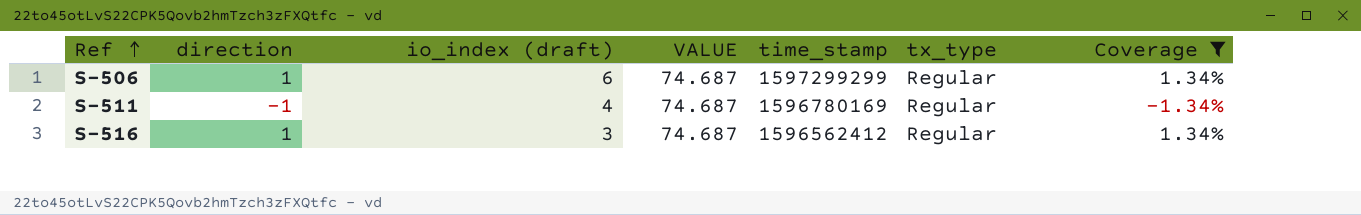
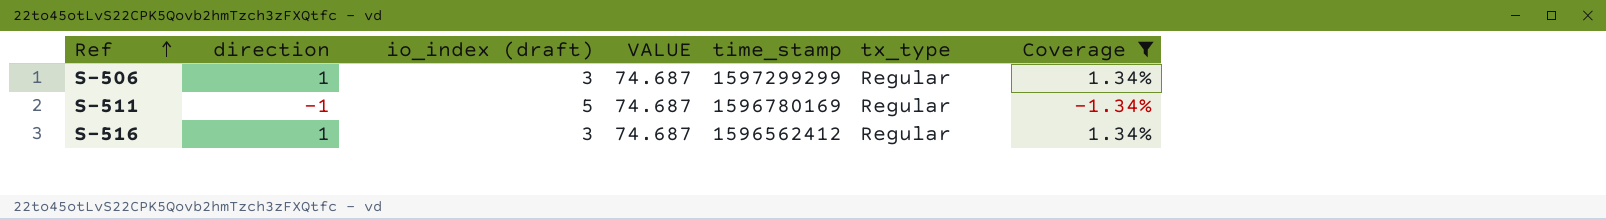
S-506 | io_index (draft): 6 -> 3
S-511 | io_index (draft): 4 -> 5

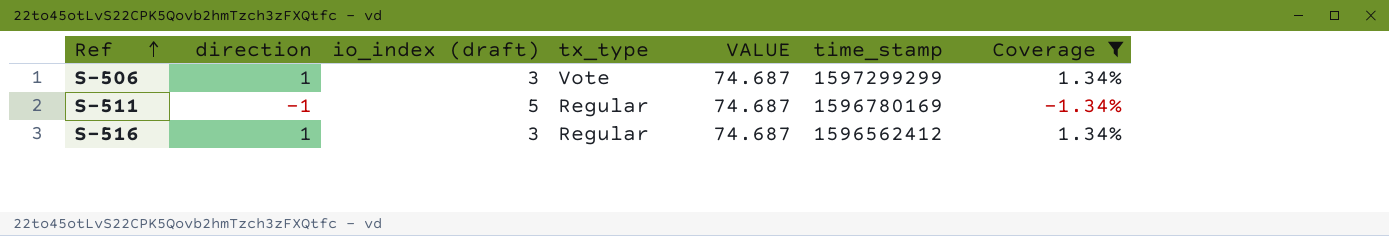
column tx_type | position: 6 -> 4
S-506 | tx_type: Regular -> Vote

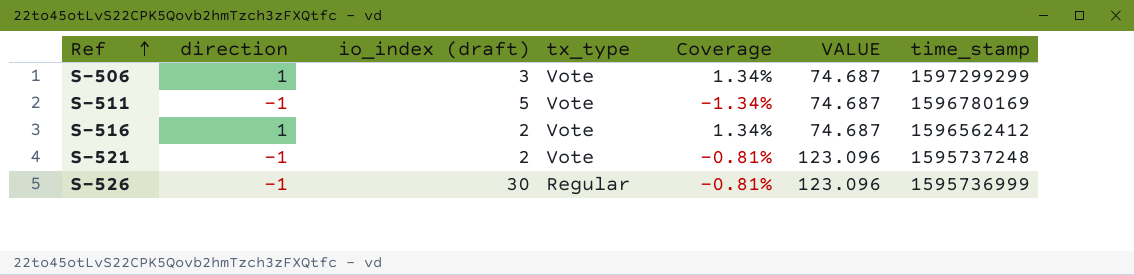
filter: Coverage != -0.81% -> none
column Coverage | position: 7 -> 5
S-511 | tx_type: Regular -> Vote
S-516 | io_index (draft): 3 -> 2
S-516 | tx_type: Regular -> Vote

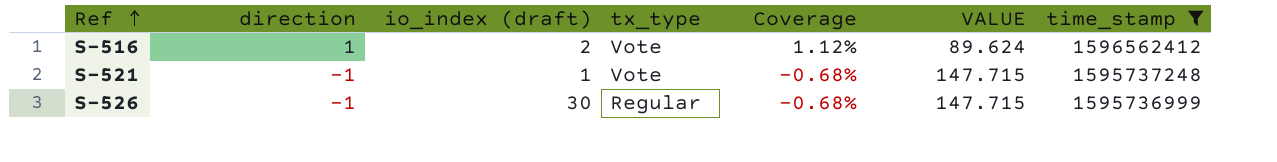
filter: none -> time_stamp <= 1596562412
S-516 | Coverage: 1.34% -> 1.12%
S-516 | VALUE: 74.687 -> 89.624
S-521 | io_index (draft): 2 -> 1
S-521 | Coverage: -0.81% -> -0.68%
S-521 | VALUE: 123.096 -> 147.715
S-526 | Coverage: -0.81% -> -0.68%
S-526 | VALUE: 123.096 -> 147.715

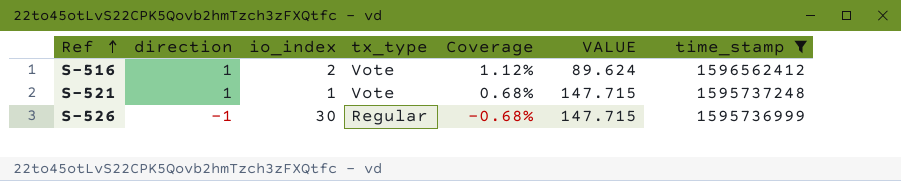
column name: io_index (draft) -> io_index
S-521 | direction: -1 -> 1
S-521 | Coverage: -0.68% -> 0.68%

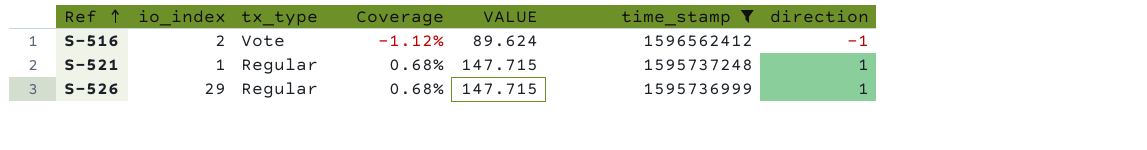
column direction | position: 2 -> 7
S-516 | Coverage: 1.12% -> -1.12%
S-516 | direction: 1 -> -1
S-521 | tx_type: Vote -> Regular
S-526 | io_index: 30 -> 29
S-526 | Coverage: -0.68% -> 0.68%
S-526 | direction: -1 -> 1

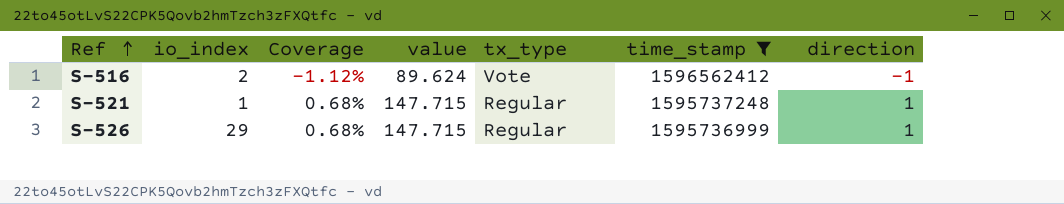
column name: VALUE -> value
column tx_type | position: 3 -> 5

